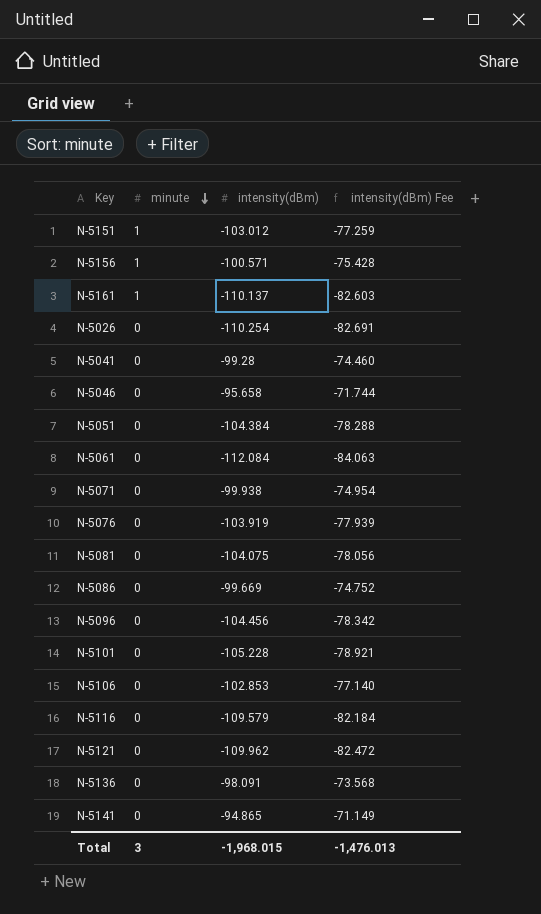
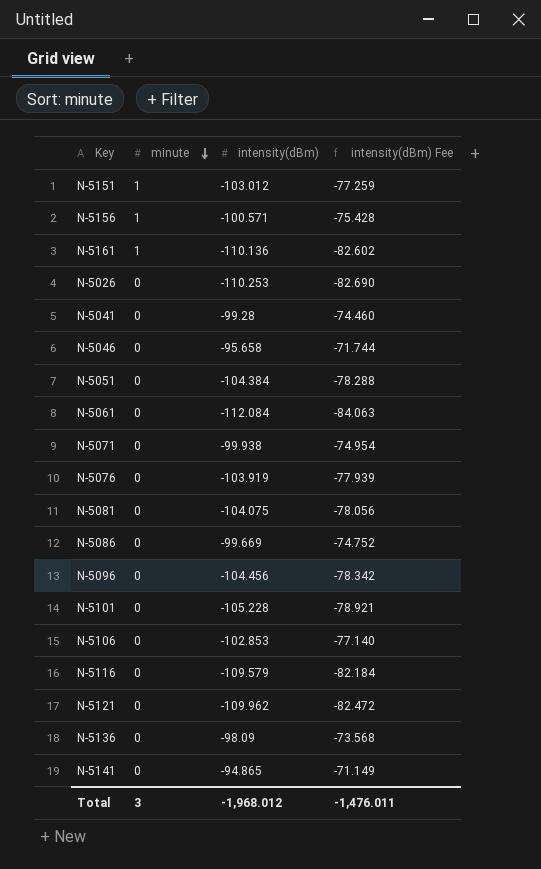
N-5161 | intensity(dBm): -110.137 -> -110.136
N-5161 | intensity(dBm) Fee: -82.603 -> -82.602
N-5026 | intensity(dBm): -110.254 -> -110.253
N-5026 | intensity(dBm) Fee: -82.691 -> -82.690
N-5136 | intensity(dBm): -98.091 -> -98.09
Total | intensity(dBm): -1,968.015 -> -1,968.012
Total | intensity(dBm) Fee: -1,476.013 -> -1,476.011

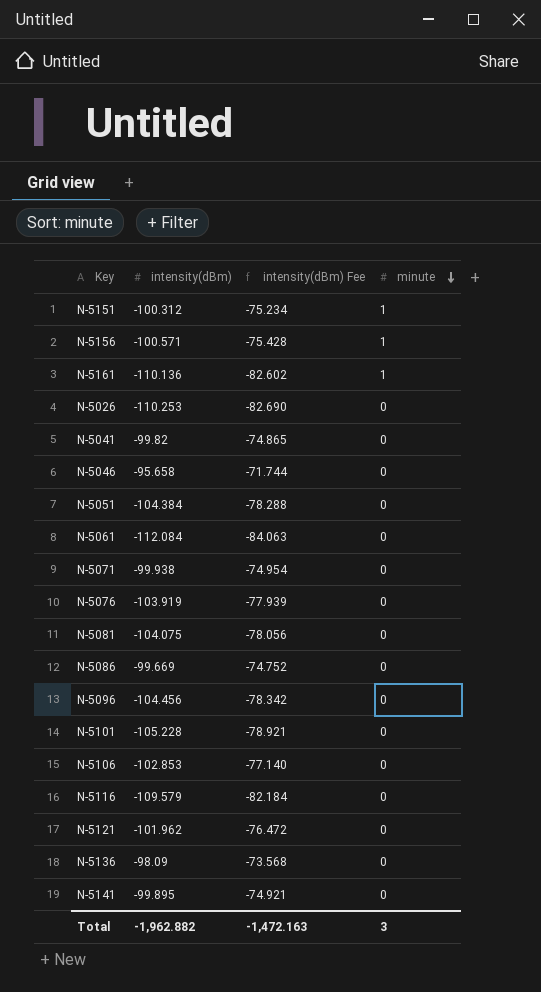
column minute | position: 2 -> 4
N-5151 | intensity(dBm): -103.012 -> -100.312
N-5151 | intensity(dBm) Fee: -77.259 -> -75.234
N-5041 | intensity(dBm): -99.28 -> -99.82
N-5041 | intensity(dBm) Fee: -74.460 -> -74.865
N-5121 | intensity(dBm): -109.962 -> -101.962
N-5121 | intensity(dBm) Fee: -82.472 -> -76.472
N-5141 | intensity(dBm): -94.865 -> -99.895
N-5141 | intensity(dBm) Fee: -71.149 -> -74.921
Total | intensity(dBm): -1,968.012 -> -1,962.882
Total | intensity(dBm) Fee: -1,476.011 -> -1,472.163

